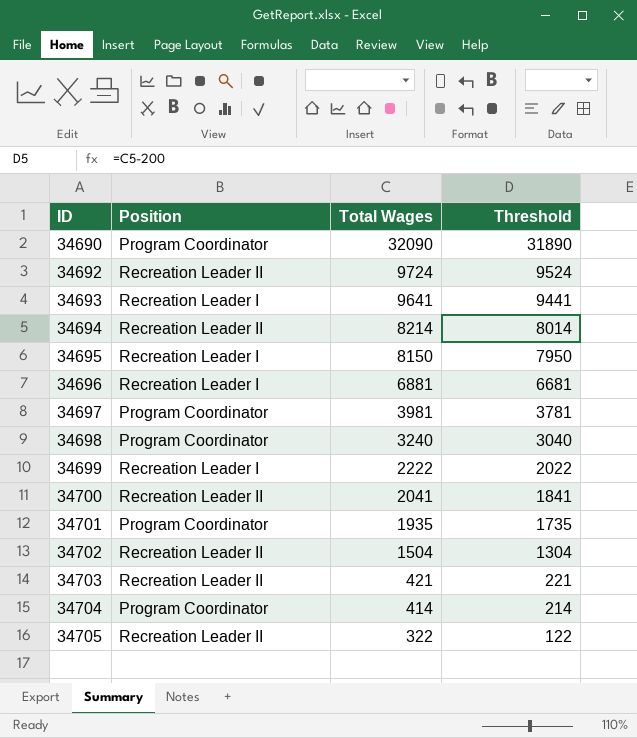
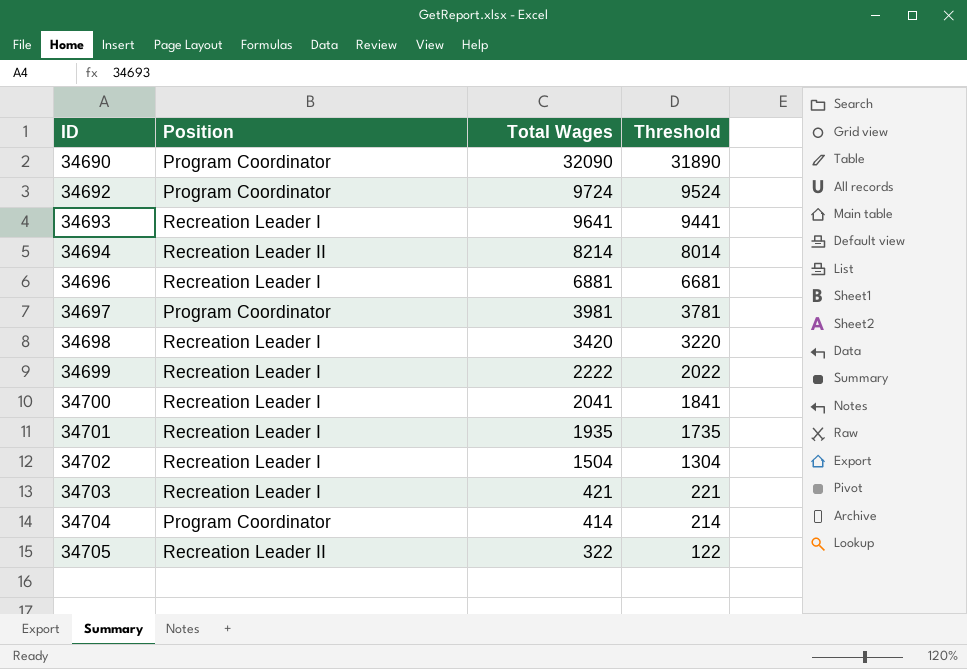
row 34695: Recreation Leader I | 8150 | 7950 -> none
34692 | Position: Recreation Leader II -> Program Coordinator
34698 | Position: Program Coordinator -> Recreation Leader I
34698 | Total Wages: 3240 -> 3420
34698 | Threshold: 3040 -> 3220
34700 | Position: Recreation Leader II -> Recreation Leader I
34701 | Position: Program Coordinator -> Recreation Leader I
34702 | Position: Recreation Leader II -> Recreation Leader I
34703 | Position: Recreation Leader II -> Recreation Leader I

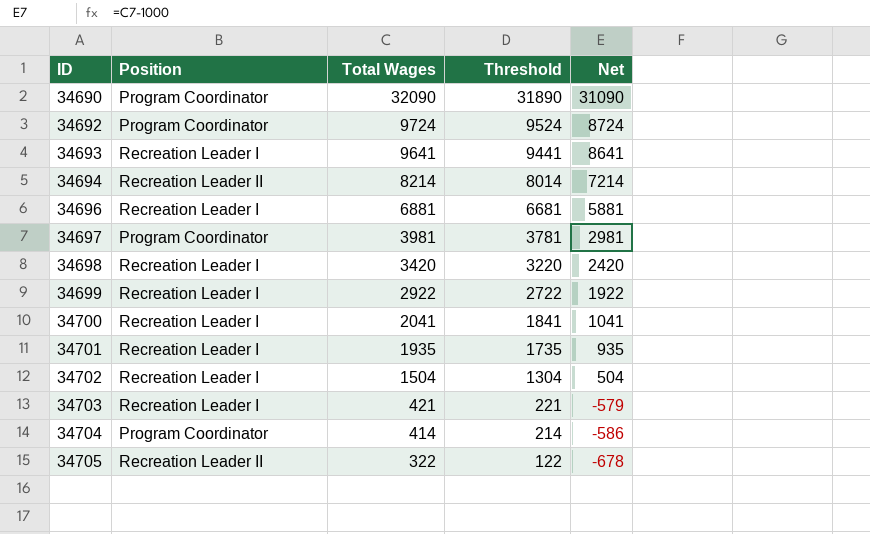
column Net | formula: none -> [Total Wages] - 1000
34699 | Total Wages: 2222 -> 2922
34699 | Threshold: 2022 -> 2722

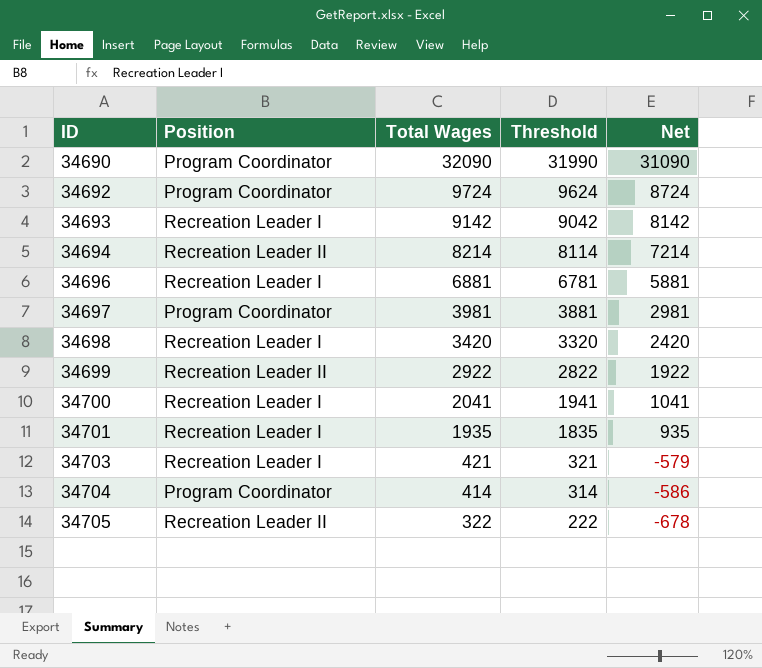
column Threshold | formula: [Total Wages] - 200 -> [Total Wages] - 100
row 34702: Recreation Leader I | 1504 | 1304 | 504 -> none
34693 | Total Wages: 9641 -> 9142
34693 | Net: 8641 -> 8142
34699 | Position: Recreation Leader I -> Recreation Leader II

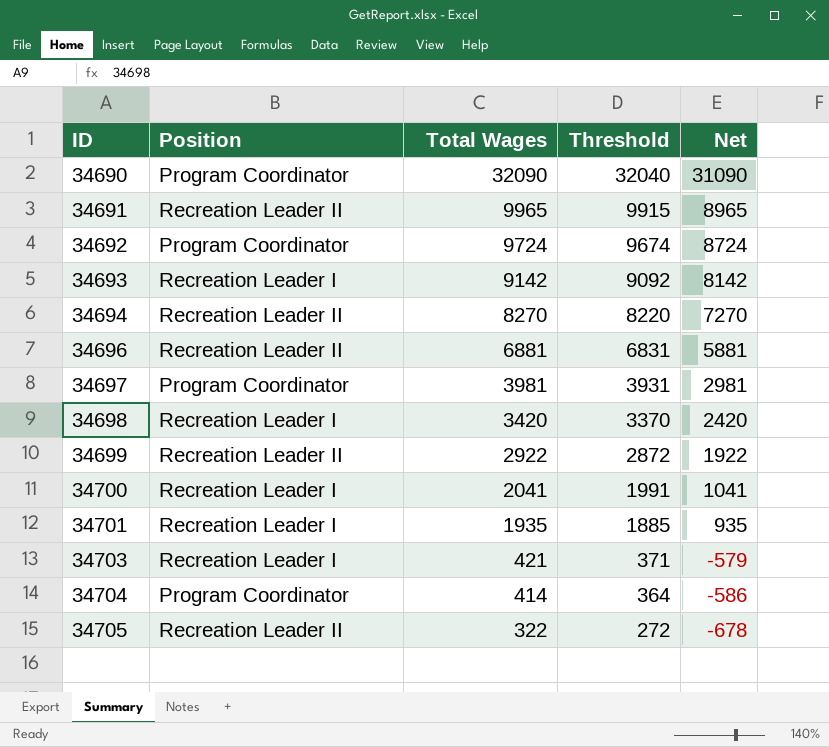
column Threshold | formula: [Total Wages] - 100 -> [Total Wages] - 50
row 34691: none -> Recreation Leader II | 9965 | 9915 | 8965
34694 | Total Wages: 8214 -> 8270
34694 | Net: 7214 -> 7270
34696 | Position: Recreation Leader I -> Recreation Leader II

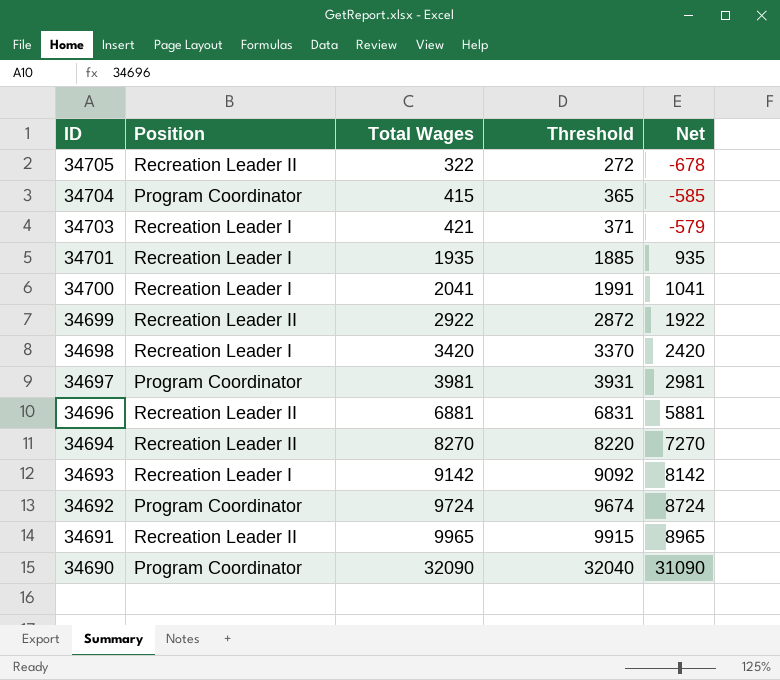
row order: ID ascending -> ID descending
34704 | Total Wages: 414 -> 415
34704 | Threshold: 364 -> 365
34704 | Net: -586 -> -585

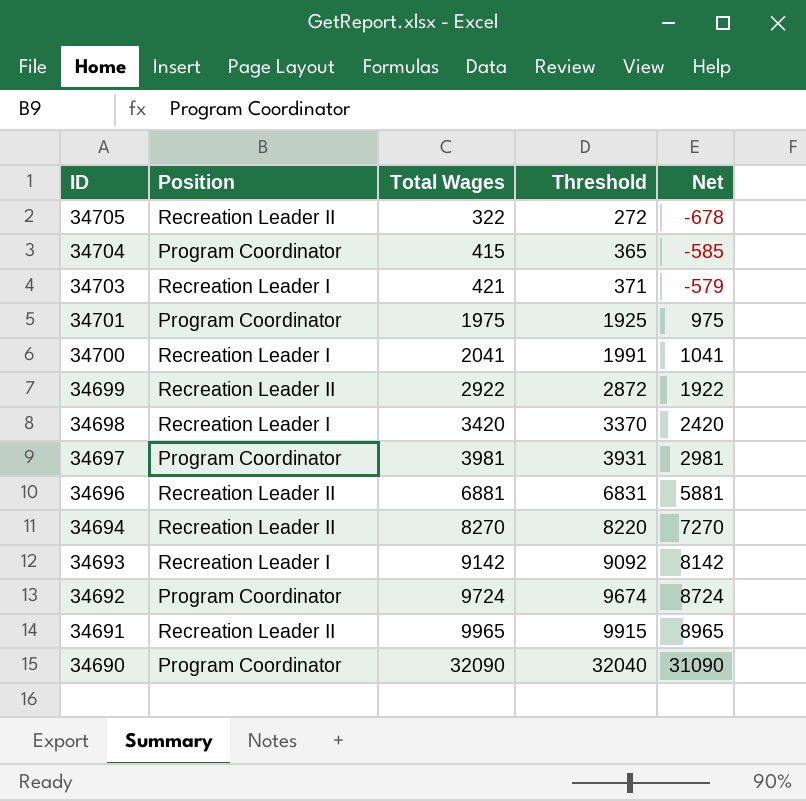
34701 | Position: Recreation Leader I -> Program Coordinator
34701 | Total Wages: 1935 -> 1975
34701 | Threshold: 1885 -> 1925
34701 | Net: 935 -> 975

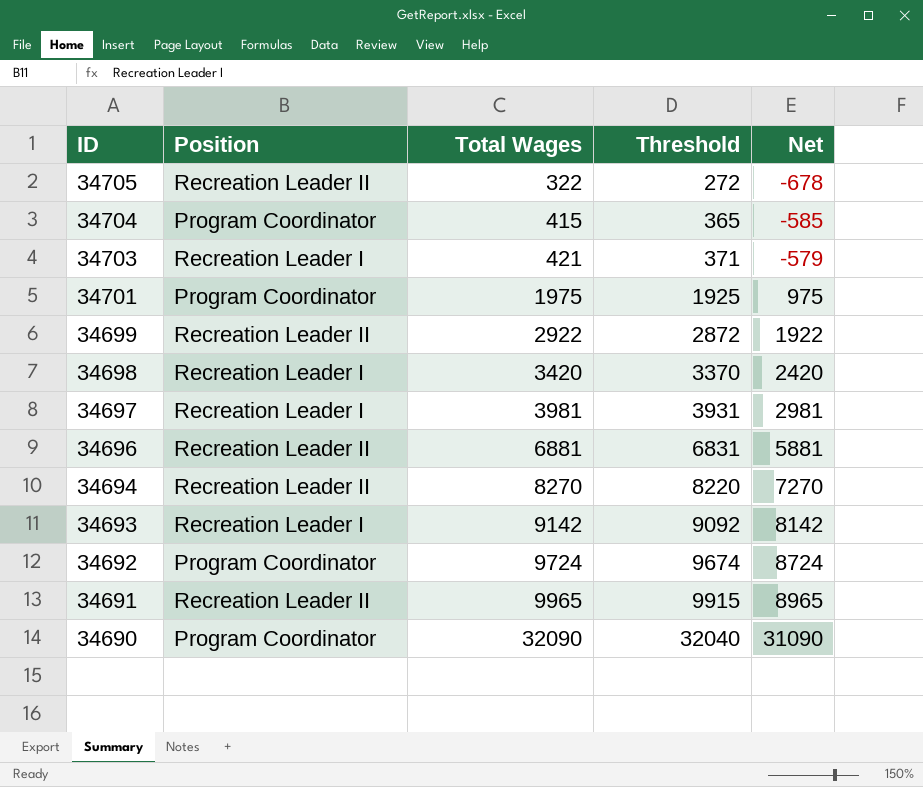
row 34700: Recreation Leader I | 2041 | 1991 | 1041 -> none
34697 | Position: Program Coordinator -> Recreation Leader I

